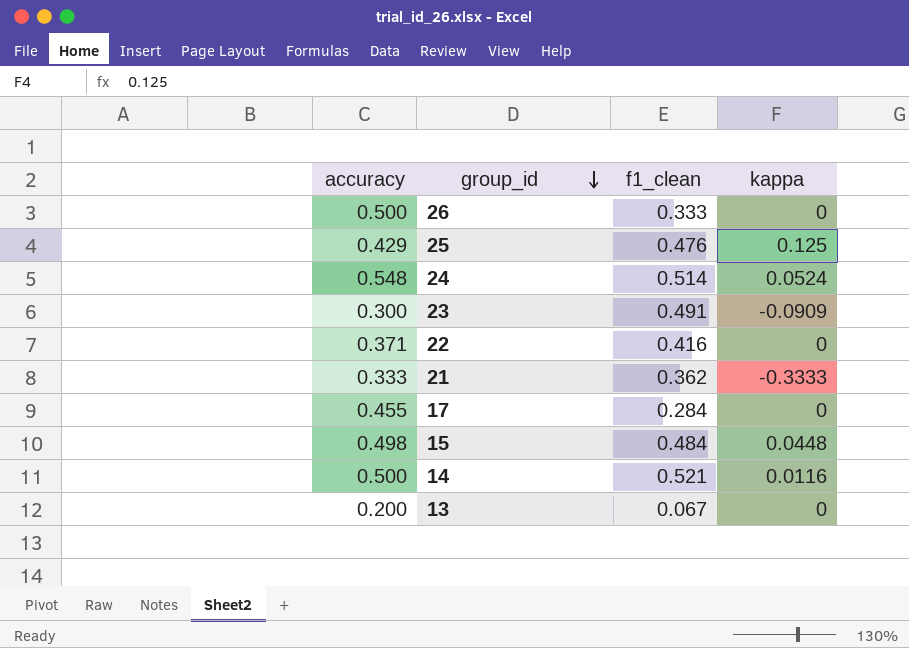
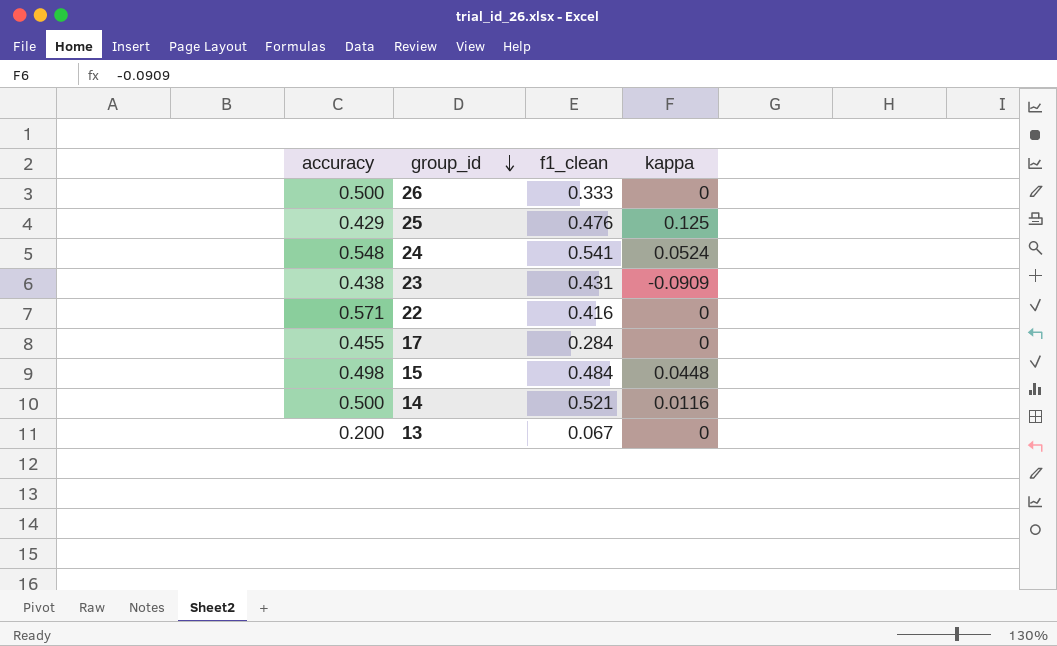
row 21: 0.333 | 0.362 | -0.3333 -> none
24 | f1_clean: 0.514 -> 0.541
23 | accuracy: 0.300 -> 0.438
23 | f1_clean: 0.491 -> 0.431
22 | accuracy: 0.371 -> 0.571

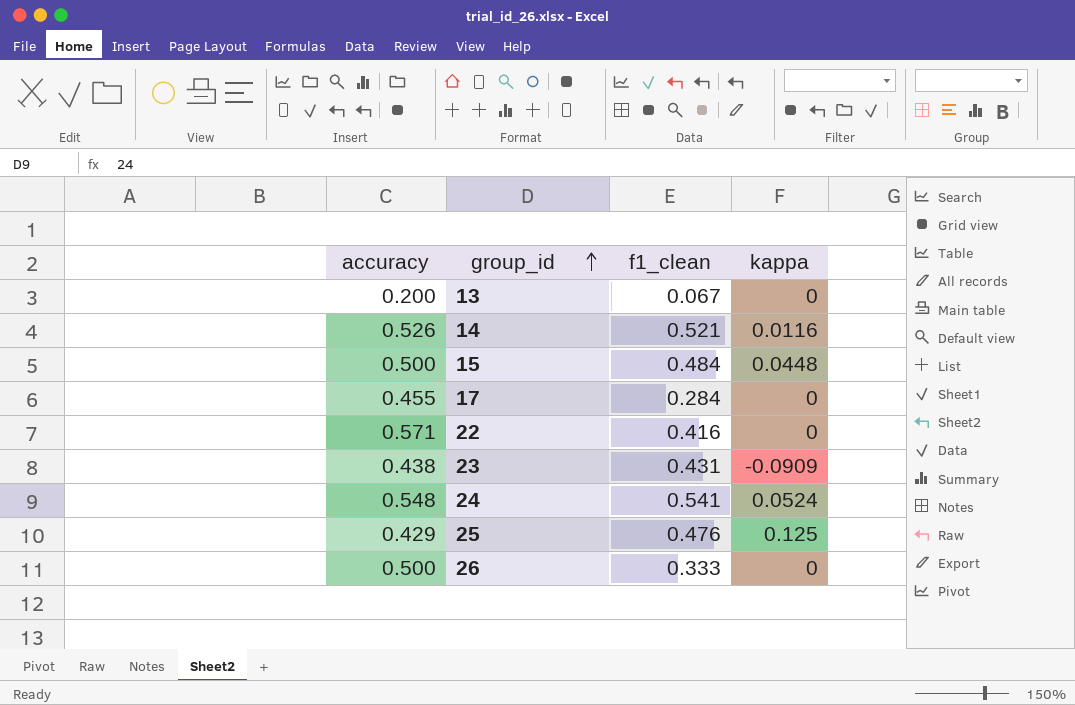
row order: group_id descending -> group_id ascending
14 | accuracy: 0.500 -> 0.526
15 | accuracy: 0.498 -> 0.500

